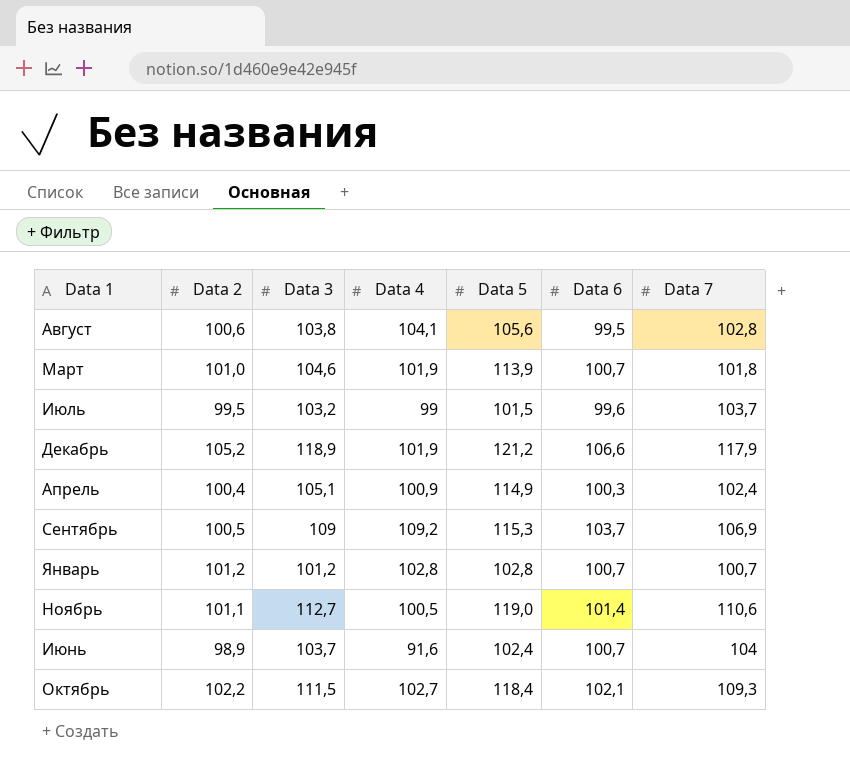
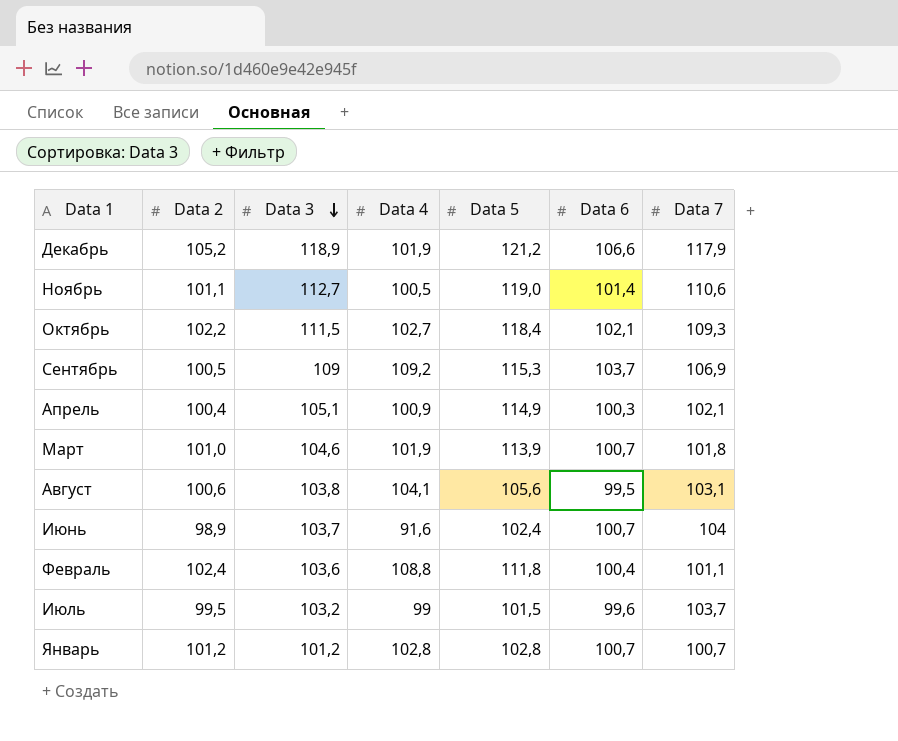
row order: none -> Data 3 descending
Апрель | Data 7: 102,4 -> 102,1
Август | Data 7: 102,8 -> 103,1
row Февраль: none -> 102,4 | 103,6 | 108,8 | 111,8 | 100,4 | 101,1

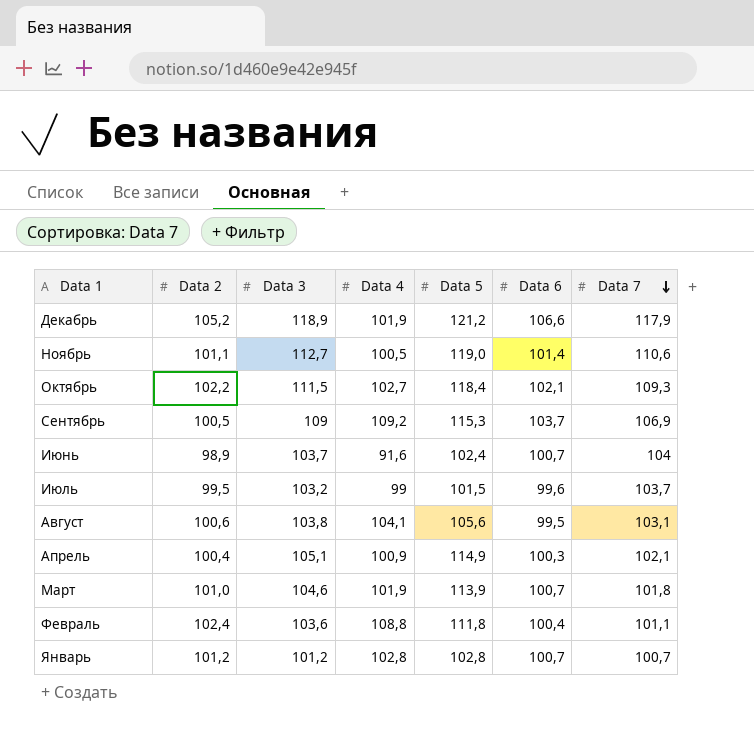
row order: Data 3 descending -> Data 7 descending

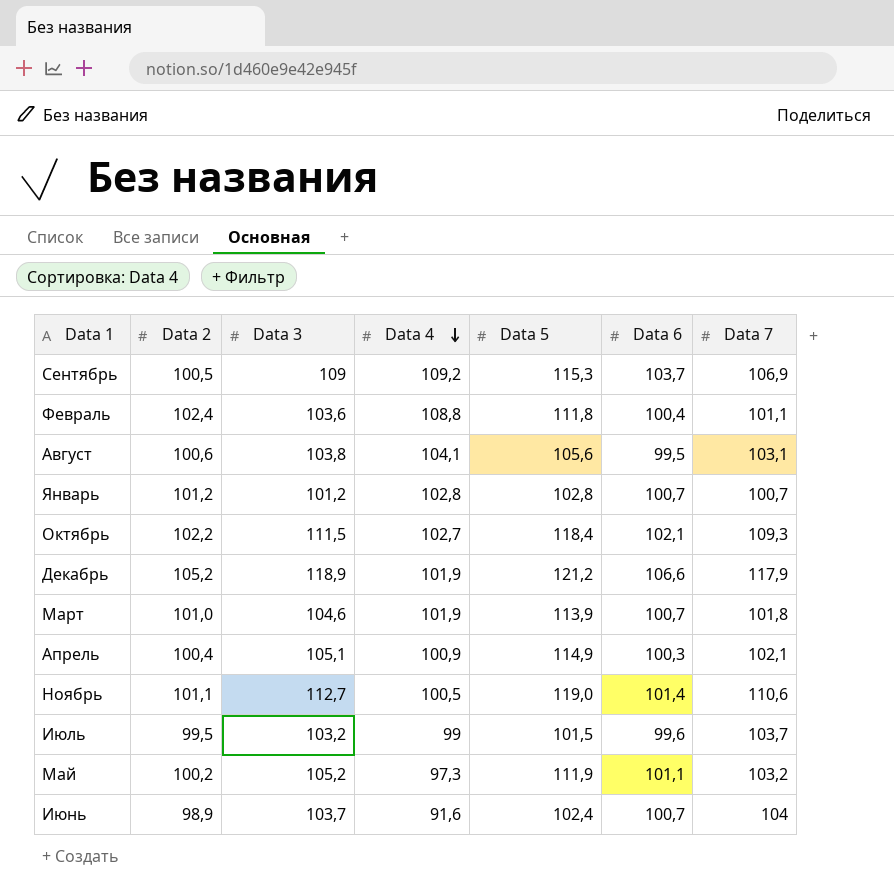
row order: Data 7 descending -> Data 4 descending
row Май: none -> 100,2 | 105,2 | 97,3 | 111,9 | 101,1 | 103,2

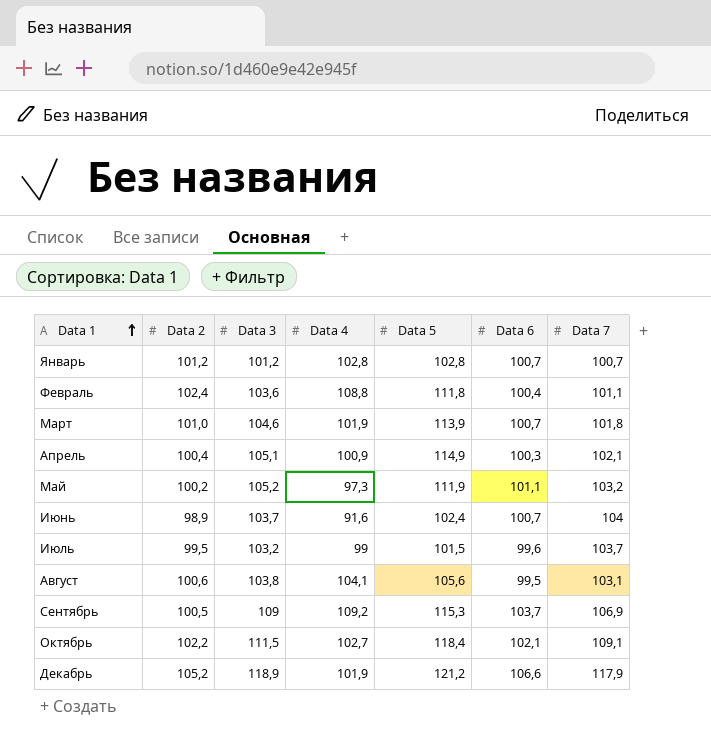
row order: Data 4 descending -> Data 1 ascending
row Ноябрь: 101,1 | 112,7 | 100,5 | 119,0 | 101,4 | 110,6 -> none
Октябрь | Data 7: 109,3 -> 109,1

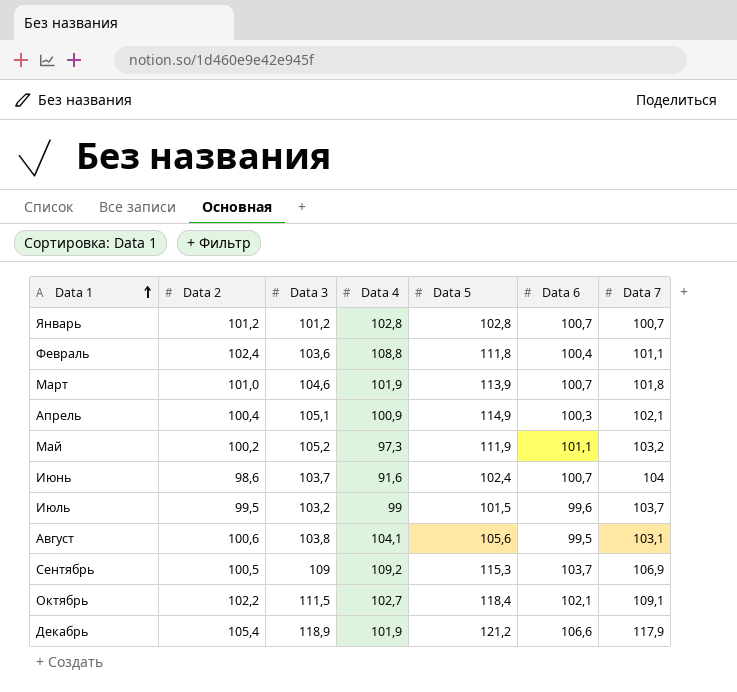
Июнь | Data 2: 98,9 -> 98,6
Декабрь | Data 2: 105,2 -> 105,4

